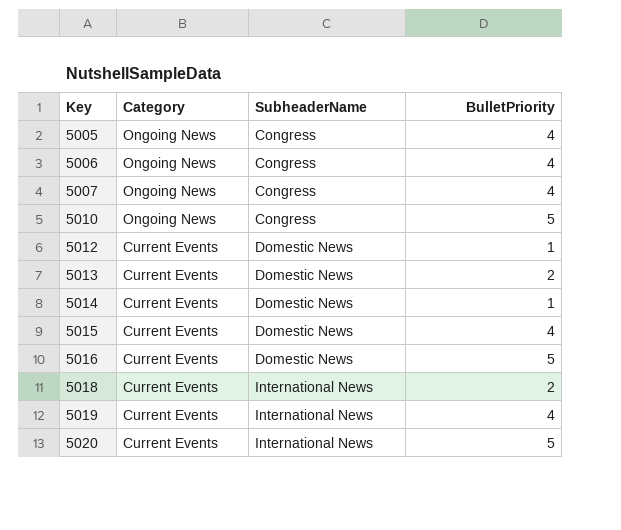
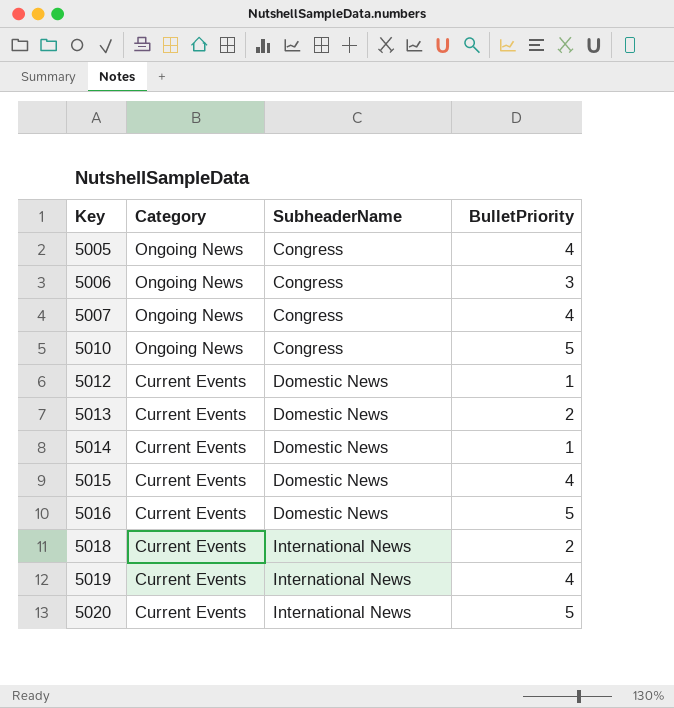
5006 | BulletPriority: 4 -> 3

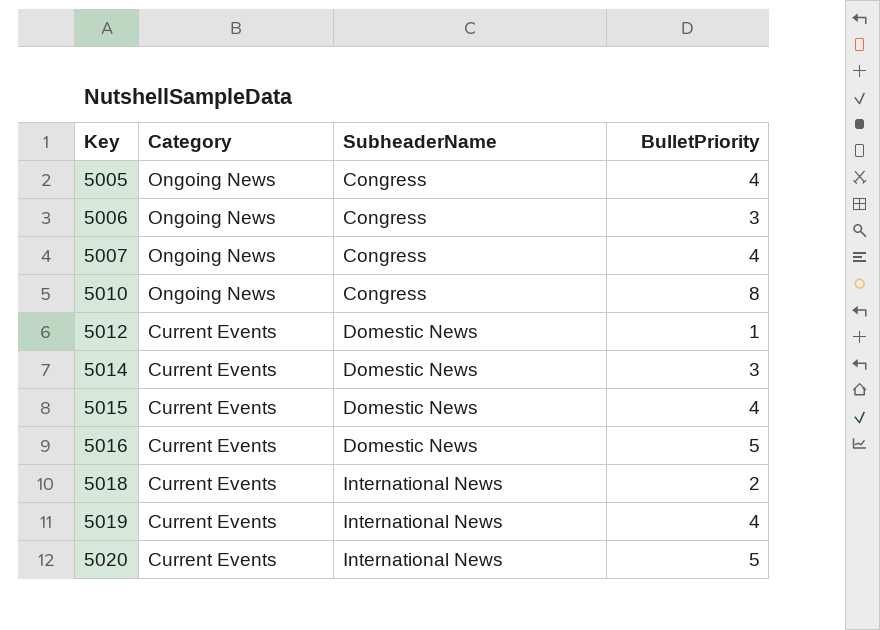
row 5013: Current Events | Domestic News | 2 -> none
5010 | BulletPriority: 5 -> 8
5014 | BulletPriority: 1 -> 3

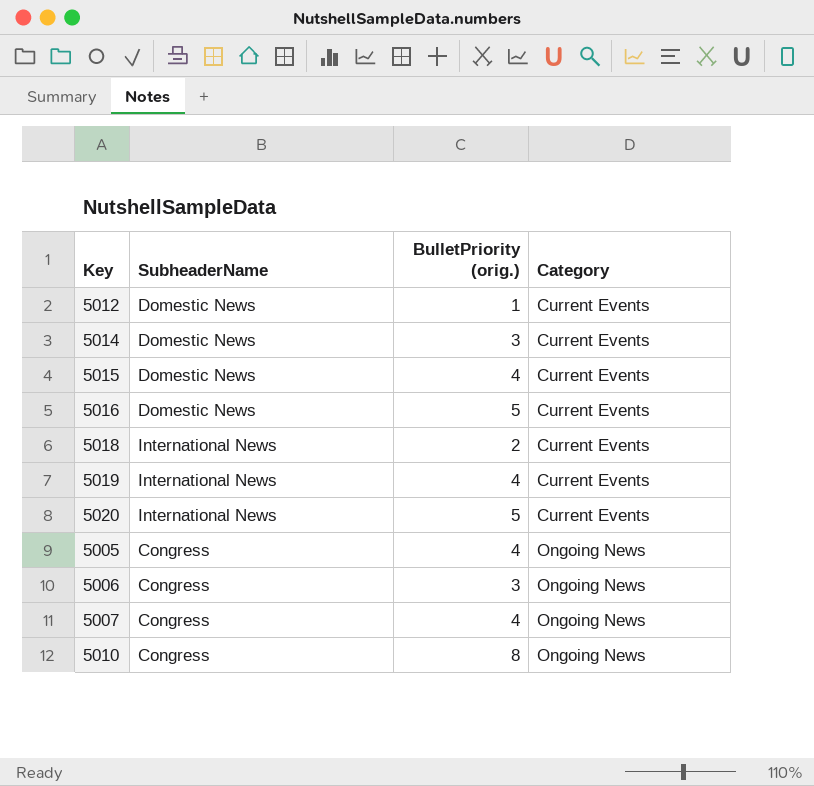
row order: Key ascending -> Category ascending
column name: BulletPriority -> BulletPriority (orig.)
column Category | position: 2 -> 4

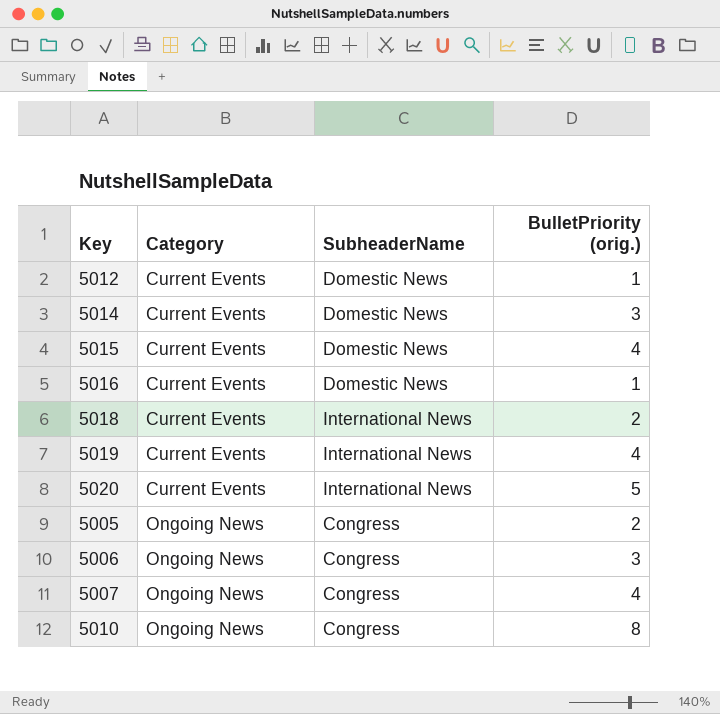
column Category | position: 4 -> 2
5016 | BulletPriority (orig.): 5 -> 1
5005 | BulletPriority (orig.): 4 -> 2

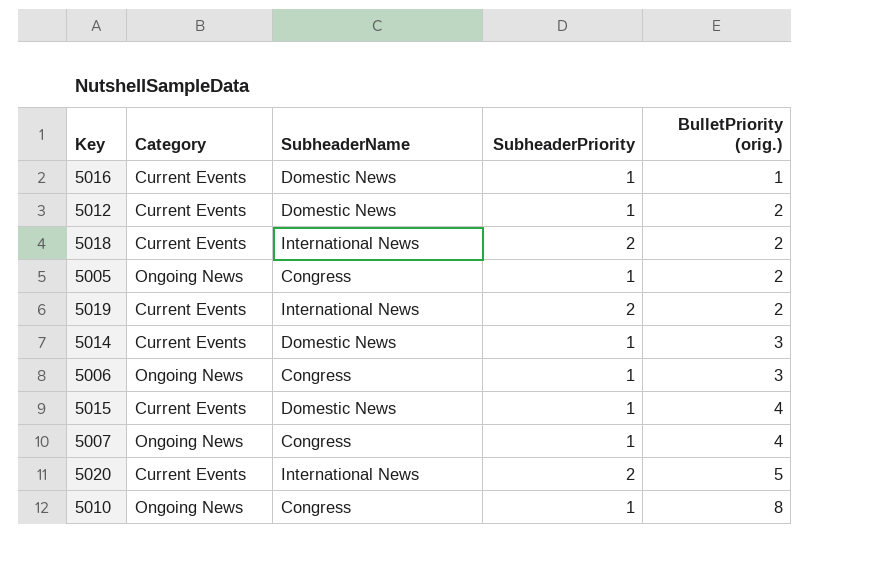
row order: Category ascending -> BulletPriority (orig.) ascending
column SubheaderPriority | position: none -> 4
5012 | BulletPriority (orig.): 1 -> 2
5019 | BulletPriority (orig.): 4 -> 2

